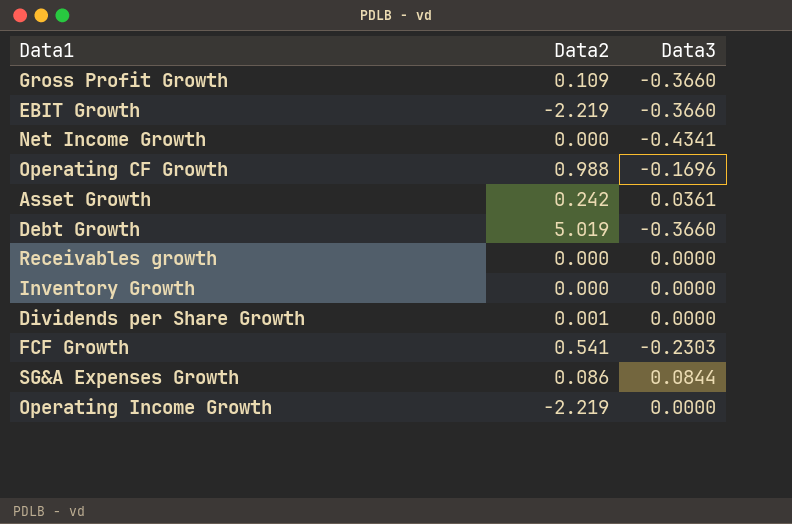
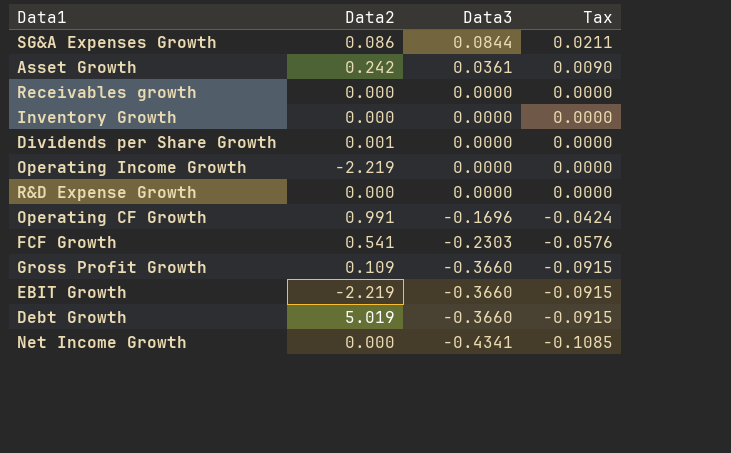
row order: none -> Data3 descending
column Tax | formula: none -> [Data3] * 0.25
row R&D Expense Growth: none -> 0.000 | 0.0000 | 0.0000
Operating CF Growth | Data2: 0.988 -> 0.991

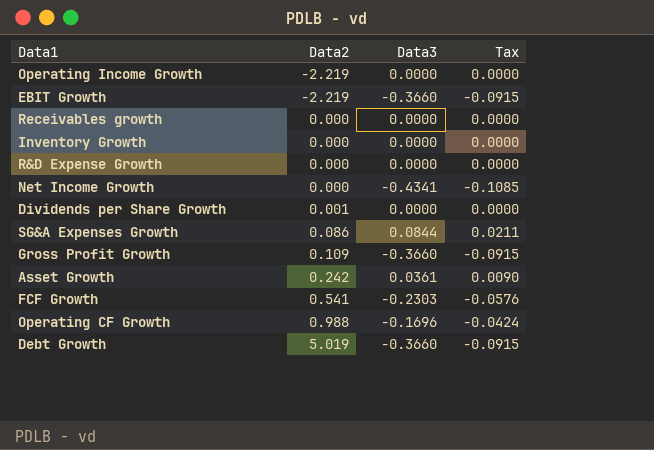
row order: Data3 descending -> Data2 ascending
Operating CF Growth | Data2: 0.991 -> 0.988

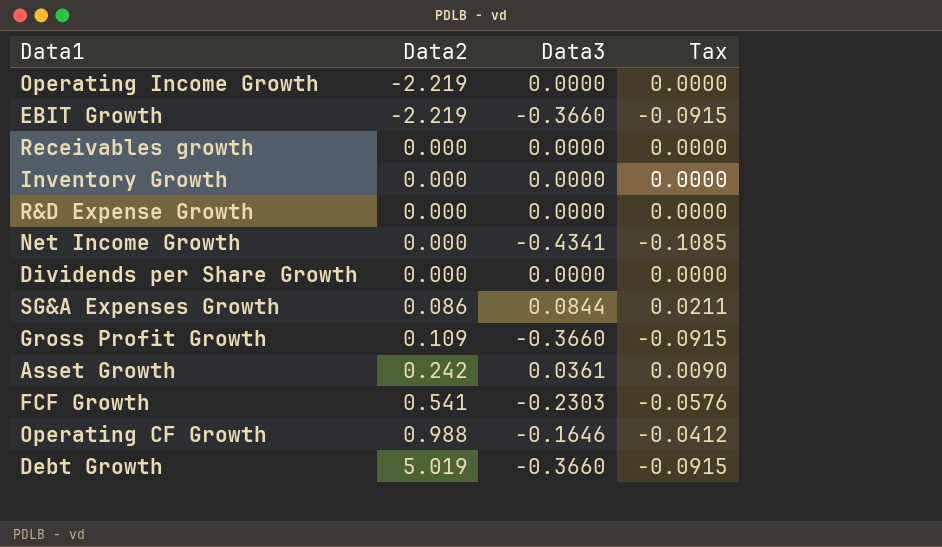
Dividends per Share Growth | Data2: 0.001 -> 0.000
Operating CF Growth | Data3: -0.1696 -> -0.1646
Operating CF Growth | Tax: -0.0424 -> -0.0412

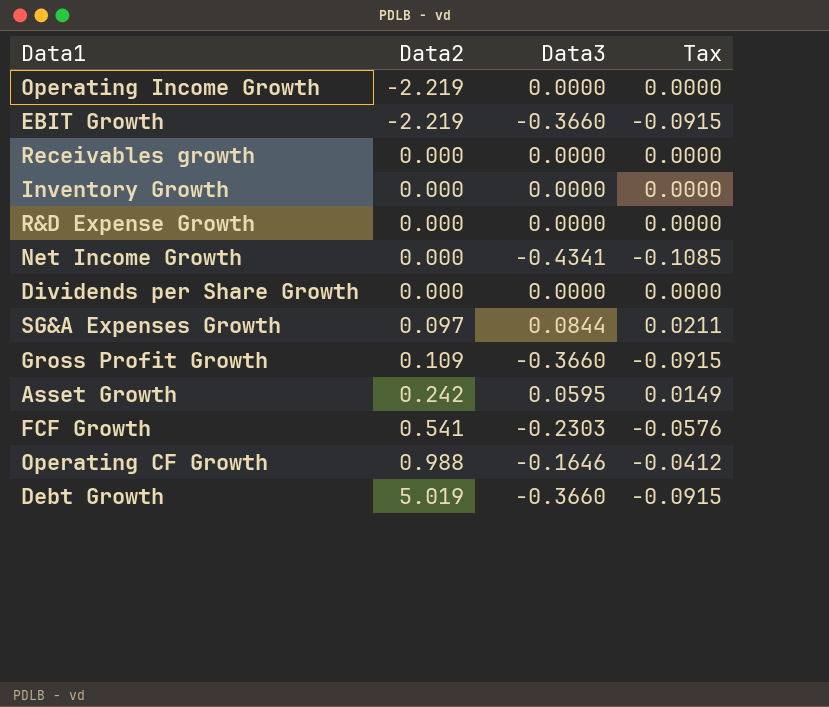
SG&A Expenses Growth | Data2: 0.086 -> 0.097
Asset Growth | Data3: 0.0361 -> 0.0595
Asset Growth | Tax: 0.0090 -> 0.0149

